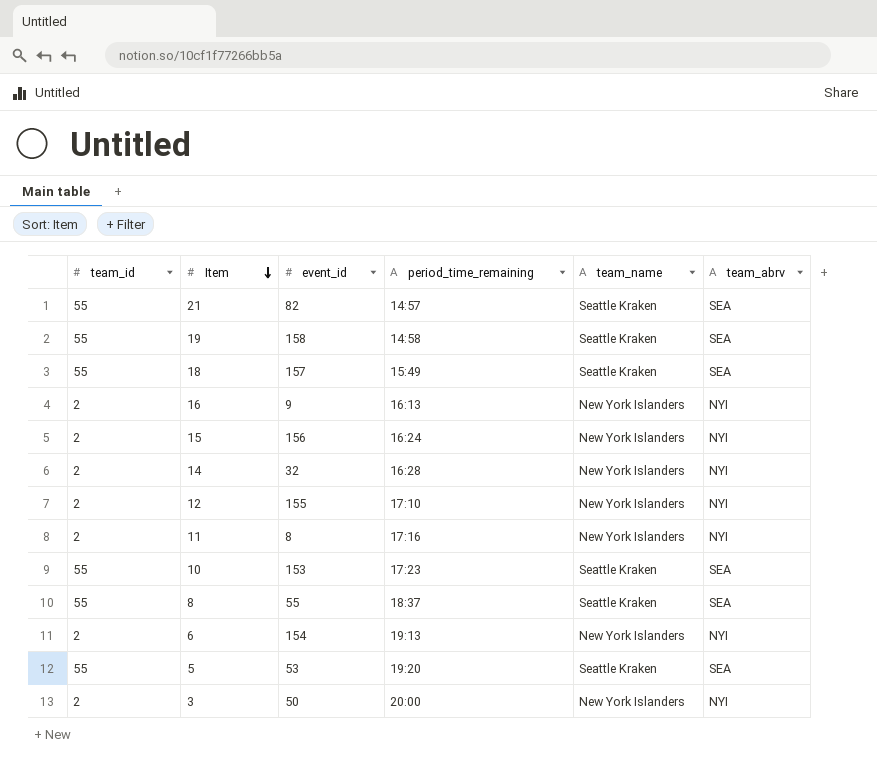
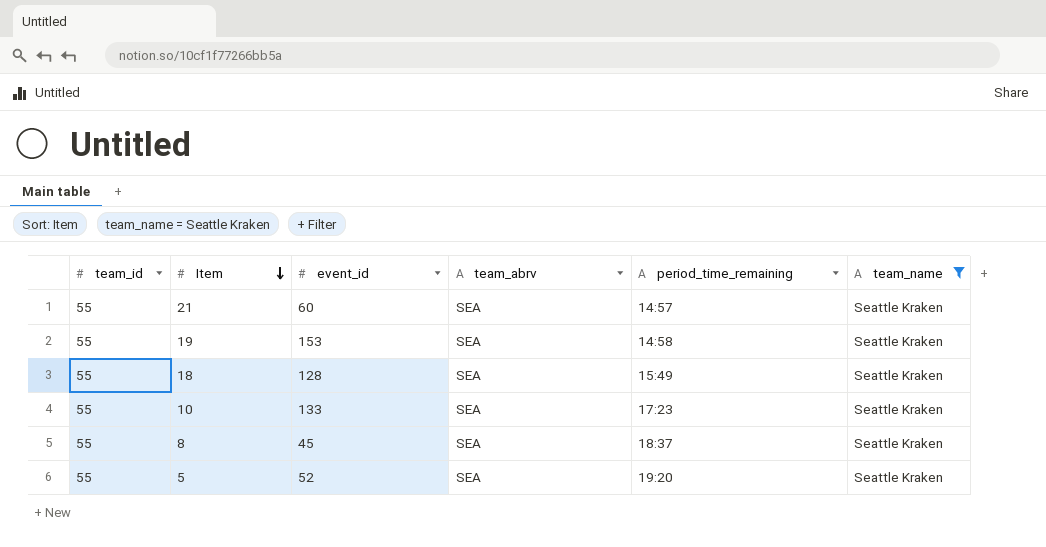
filter: none -> team_name = Seattle Kraken
column team_abrv | position: 6 -> 4
21 | event_id: 82 -> 60
19 | event_id: 158 -> 153
18 | event_id: 157 -> 128
10 | event_id: 153 -> 133
8 | event_id: 55 -> 45
5 | event_id: 53 -> 52

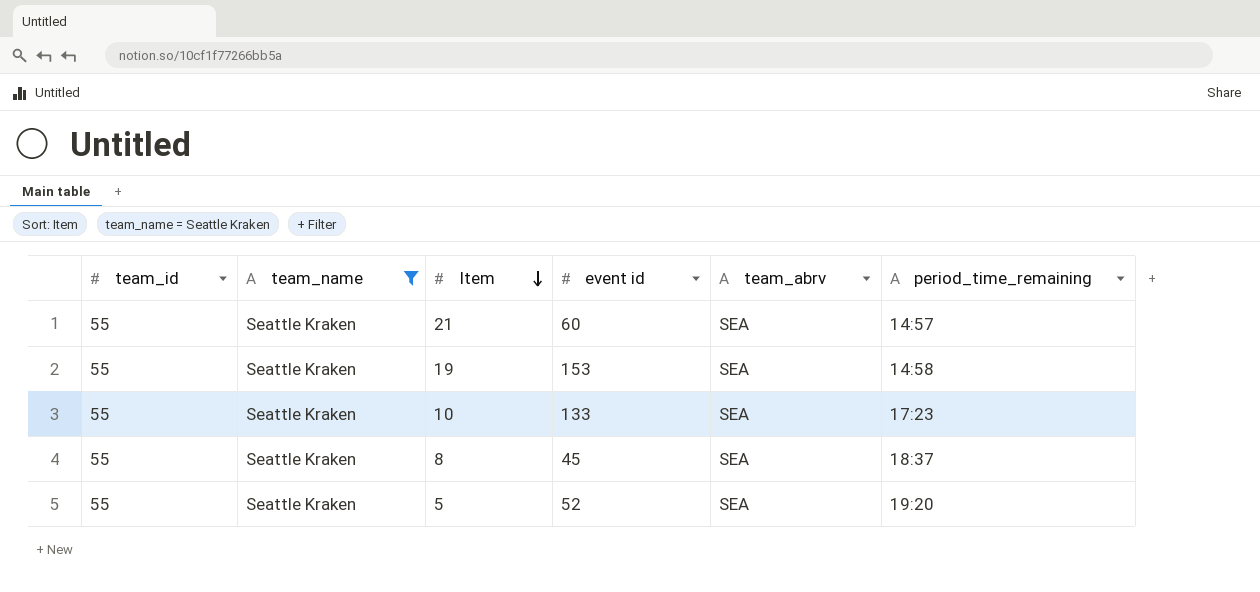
column team_name | position: 6 -> 2
column name: event_id -> event id
row 18: 55 | 128 | SEA | 15:49 | Seattle Kraken -> none

